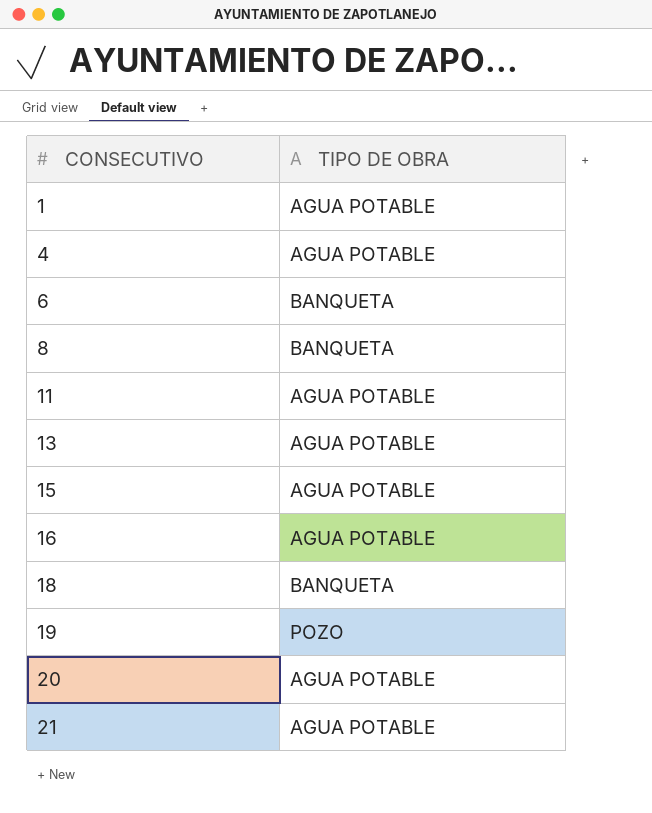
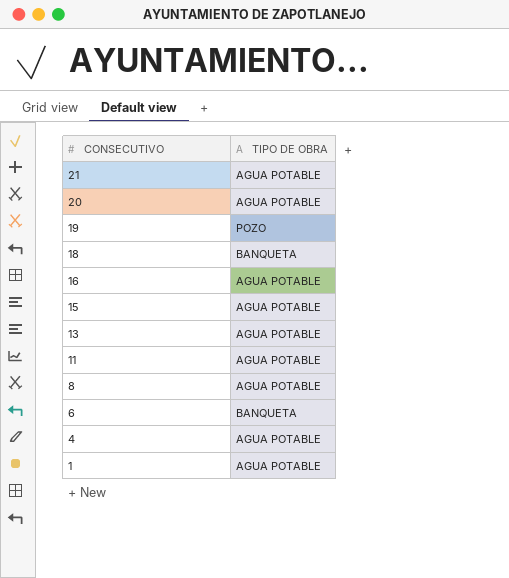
row order: CONSECUTIVO ascending -> CONSECUTIVO descending
8 | TIPO DE OBRA: BANQUETA -> AGUA POTABLE

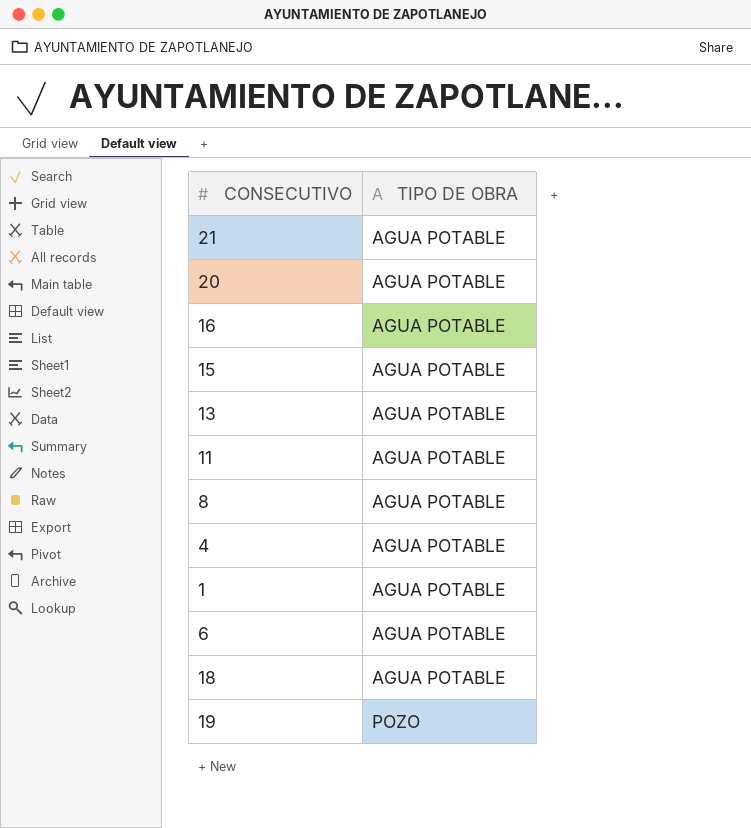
row order: CONSECUTIVO descending -> TIPO DE OBRA ascending
6 | TIPO DE OBRA: BANQUETA -> AGUA POTABLE
18 | TIPO DE OBRA: BANQUETA -> AGUA POTABLE

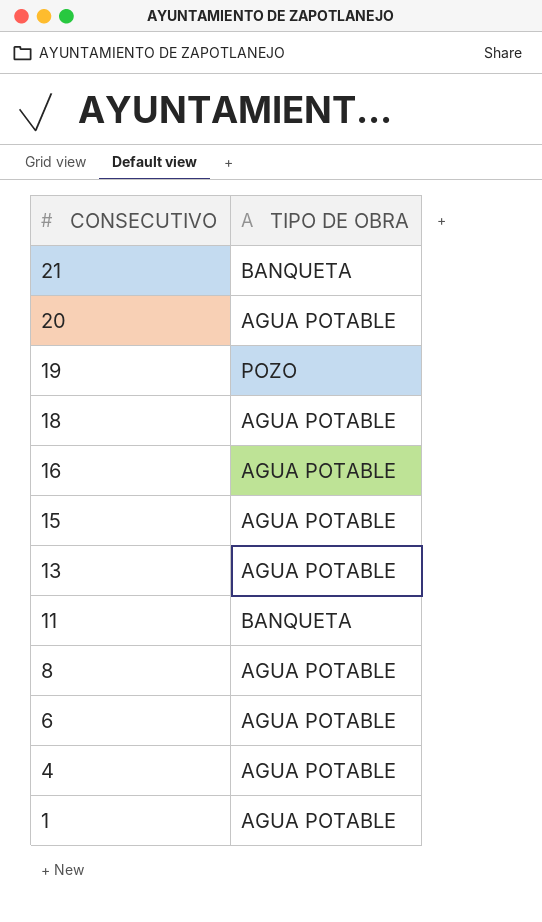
row order: TIPO DE OBRA ascending -> CONSECUTIVO descending
21 | TIPO DE OBRA: AGUA POTABLE -> BANQUETA
11 | TIPO DE OBRA: AGUA POTABLE -> BANQUETA

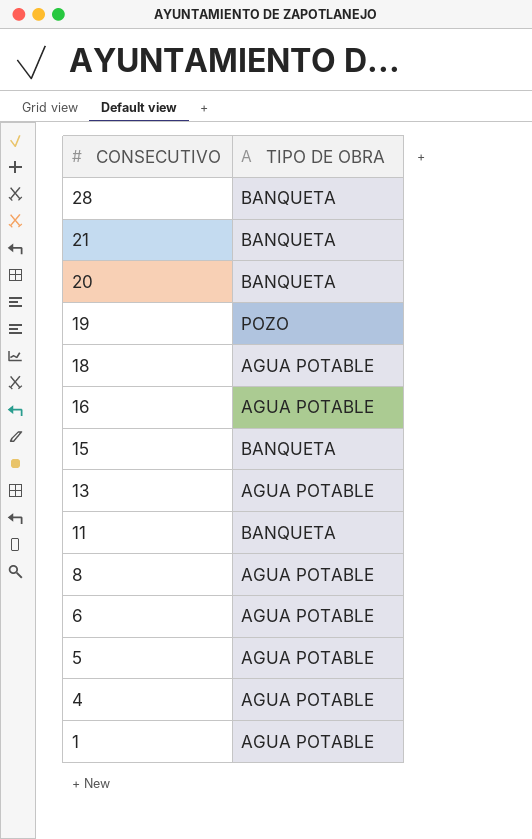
row 28: none -> BANQUETA
20 | TIPO DE OBRA: AGUA POTABLE -> BANQUETA
15 | TIPO DE OBRA: AGUA POTABLE -> BANQUETA
row 5: none -> AGUA POTABLE

